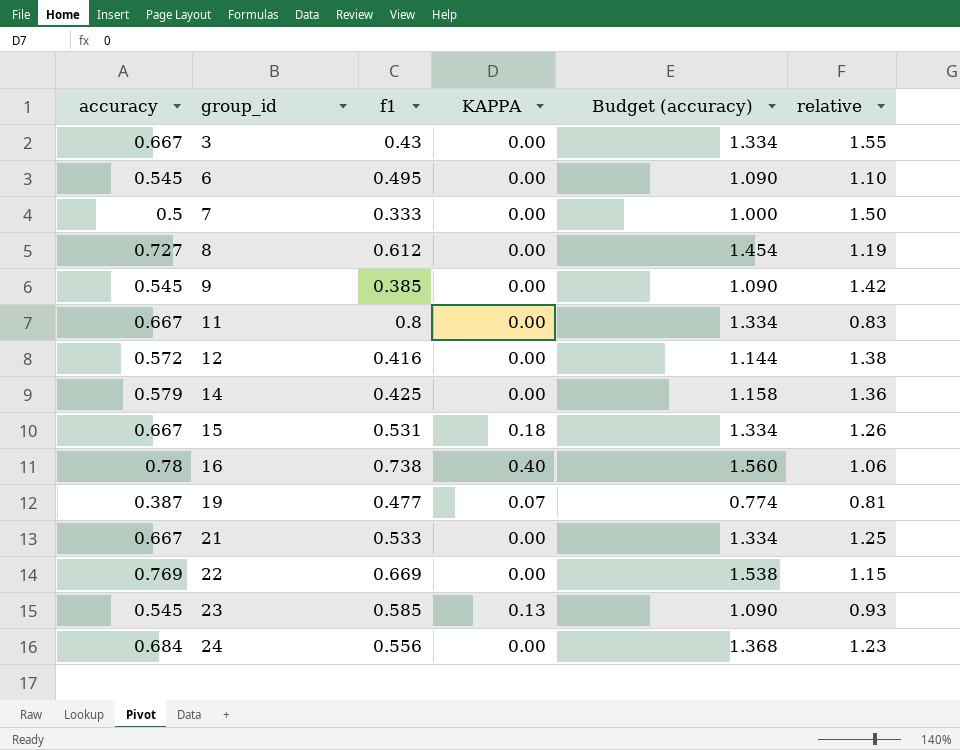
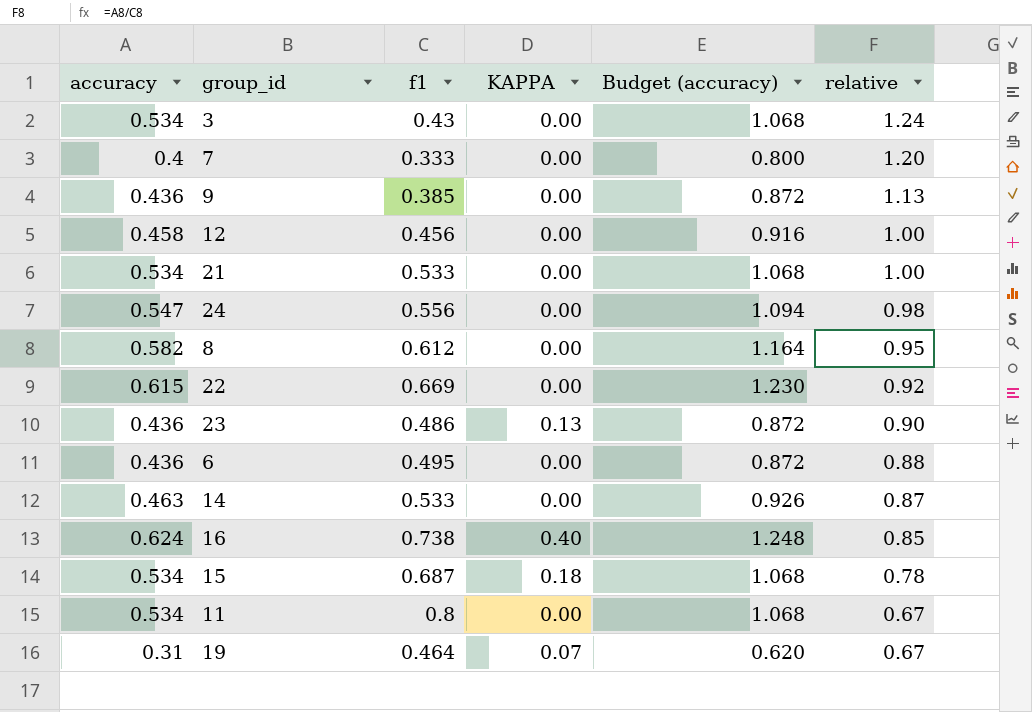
row order: group_id ascending -> relative descending
3 | accuracy: 0.667 -> 0.534
3 | Budget (accuracy): 1.334 -> 1.068
3 | relative: 1.55 -> 1.24
7 | accuracy: 0.5 -> 0.4
7 | Budget (accuracy): 1.000 -> 0.800
7 | relative: 1.50 -> 1.20
9 | accuracy: 0.545 -> 0.436
9 | Budget (accuracy): 1.090 -> 0.872
9 | relative: 1.42 -> 1.13
12 | accuracy: 0.572 -> 0.458
12 | f1: 0.416 -> 0.456
12 | Budget (accuracy): 1.144 -> 0.916
12 | relative: 1.38 -> 1.00
21 | accuracy: 0.667 -> 0.534
21 | Budget (accuracy): 1.334 -> 1.068
21 | relative: 1.25 -> 1.00
24 | accuracy: 0.684 -> 0.547
24 | Budget (accuracy): 1.368 -> 1.094
24 | relative: 1.23 -> 0.98
8 | accuracy: 0.727 -> 0.582
8 | Budget (accuracy): 1.454 -> 1.164
8 | relative: 1.19 -> 0.95
22 | accuracy: 0.769 -> 0.615
22 | Budget (accuracy): 1.538 -> 1.230
22 | relative: 1.15 -> 0.92
23 | accuracy: 0.545 -> 0.436
23 | f1: 0.585 -> 0.486
23 | Budget (accuracy): 1.090 -> 0.872
23 | relative: 0.93 -> 0.90
6 | accuracy: 0.545 -> 0.436
6 | Budget (accuracy): 1.090 -> 0.872
6 | relative: 1.10 -> 0.88
14 | accuracy: 0.579 -> 0.463
14 | f1: 0.425 -> 0.533
14 | Budget (accuracy): 1.158 -> 0.926
14 | relative: 1.36 -> 0.87
16 | accuracy: 0.78 -> 0.624
16 | Budget (accuracy): 1.560 -> 1.248
16 | relative: 1.06 -> 0.85
15 | accuracy: 0.667 -> 0.534
15 | f1: 0.531 -> 0.687
15 | Budget (accuracy): 1.334 -> 1.068
15 | relative: 1.26 -> 0.78
11 | accuracy: 0.667 -> 0.534
11 | Budget (accuracy): 1.334 -> 1.068
11 | relative: 0.83 -> 0.67
19 | accuracy: 0.387 -> 0.31
19 | f1: 0.477 -> 0.464
19 | Budget (accuracy): 0.774 -> 0.620
19 | relative: 0.81 -> 0.67

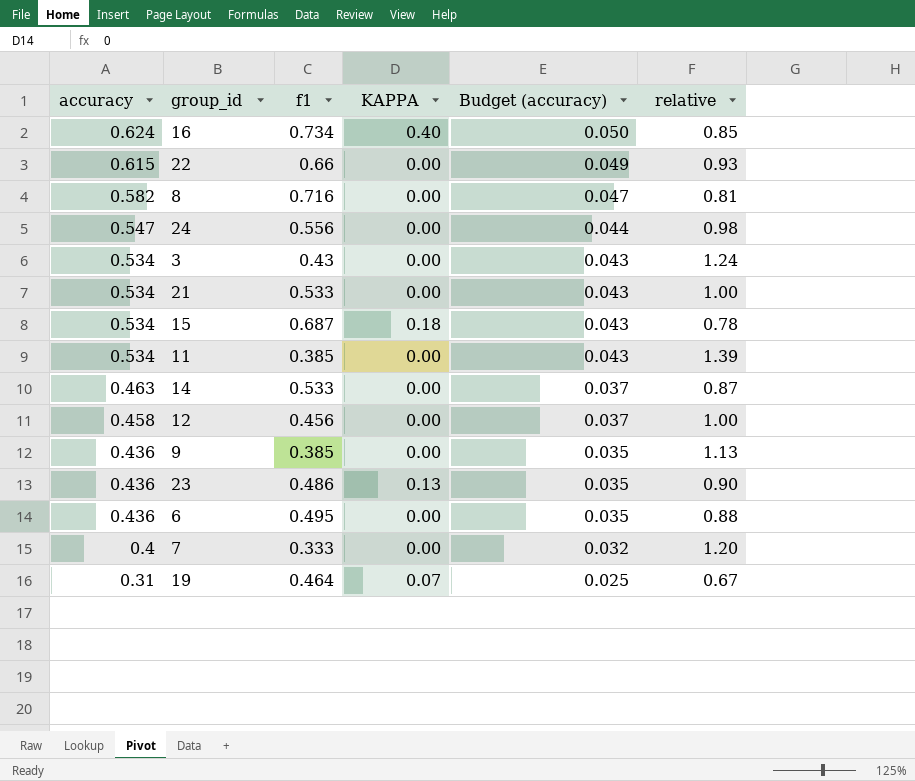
row order: relative descending -> accuracy descending
column Budget (accuracy) | formula: [accuracy] * 2 -> [accuracy] * 0.08
16 | f1: 0.738 -> 0.734
22 | f1: 0.669 -> 0.66
22 | relative: 0.92 -> 0.93
8 | f1: 0.612 -> 0.716
8 | relative: 0.95 -> 0.81
11 | f1: 0.8 -> 0.385
11 | relative: 0.67 -> 1.39

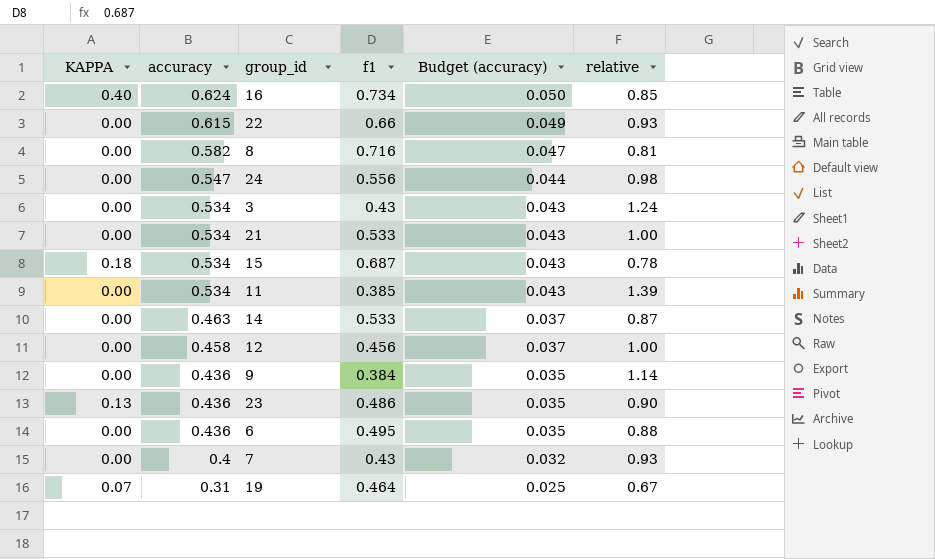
column KAPPA | position: 4 -> 1
9 | f1: 0.385 -> 0.384
9 | relative: 1.13 -> 1.14
7 | f1: 0.333 -> 0.43
7 | relative: 1.20 -> 0.93

